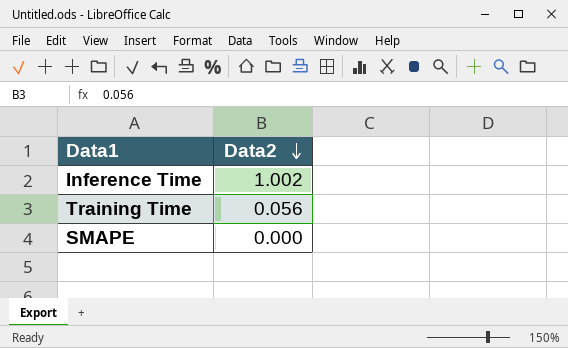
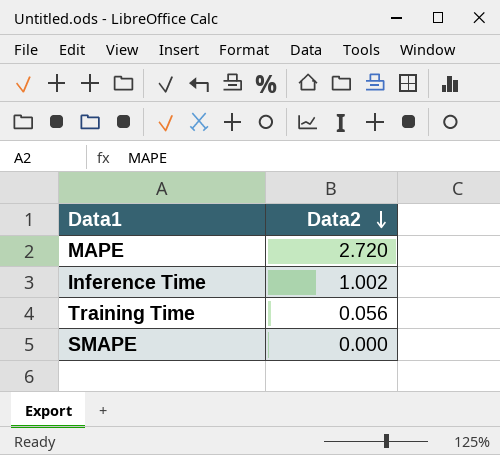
row MAPE: none -> 2.720

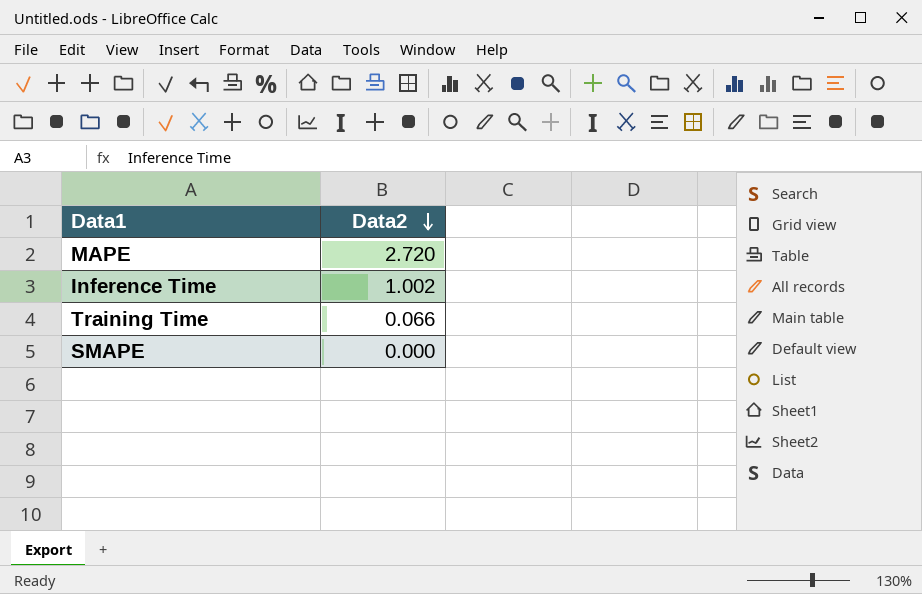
Training Time | Data2: 0.056 -> 0.066

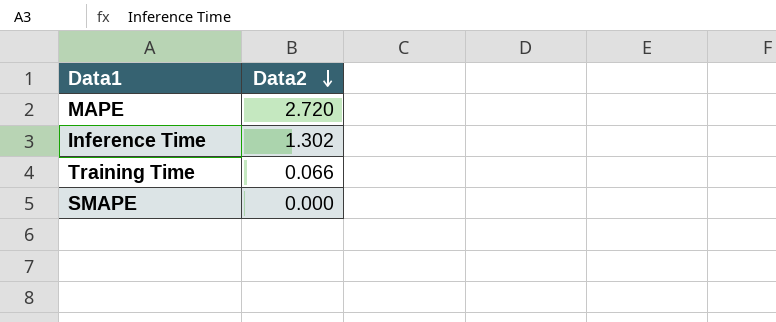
Inference Time | Data2: 1.002 -> 1.302

